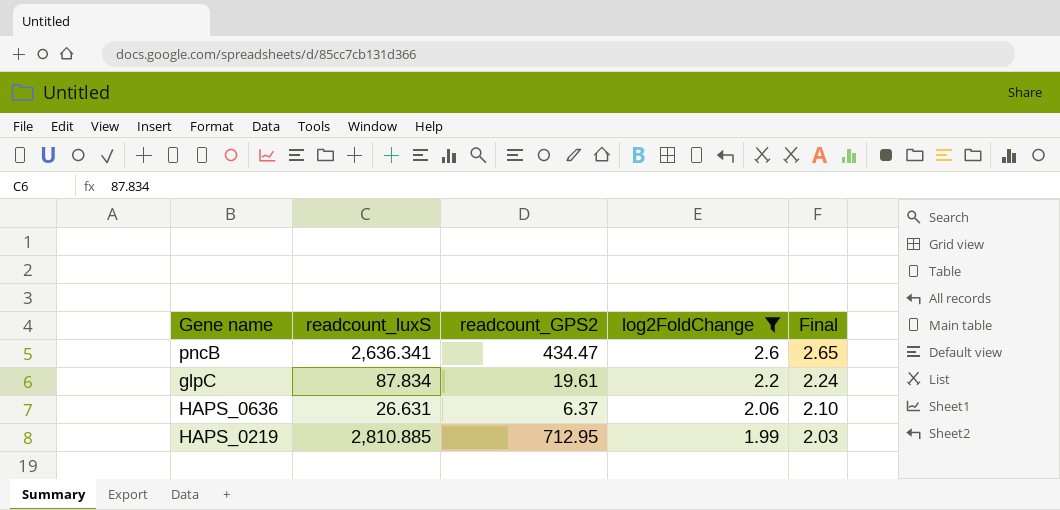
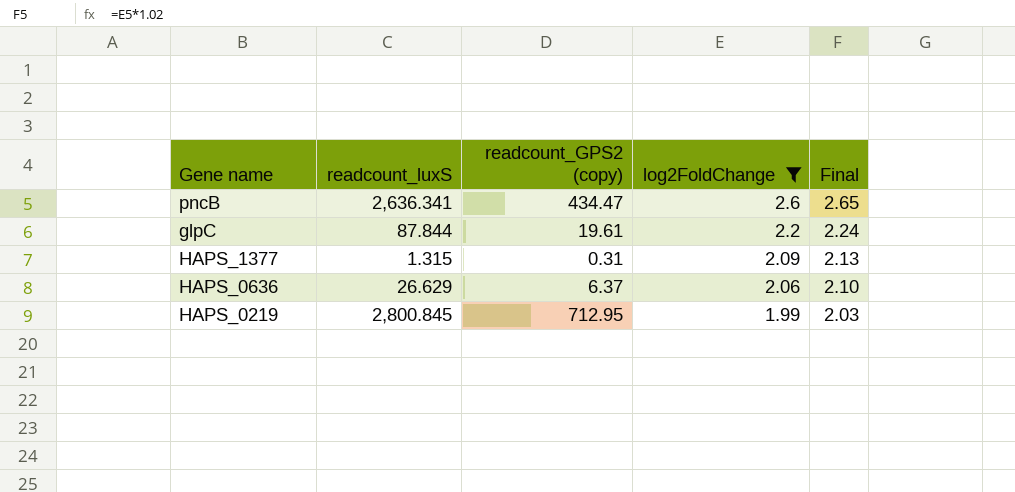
column name: readcount_GPS2 -> readcount_GPS2 (copy)
glpC | readcount_luxS: 87.834 -> 87.844
row HAPS_1377: none -> 1.315 | 0.31 | 2.09 | 2.13
HAPS_0636 | readcount_luxS: 26.631 -> 26.629
HAPS_0219 | readcount_luxS: 2,810.885 -> 2,800.845

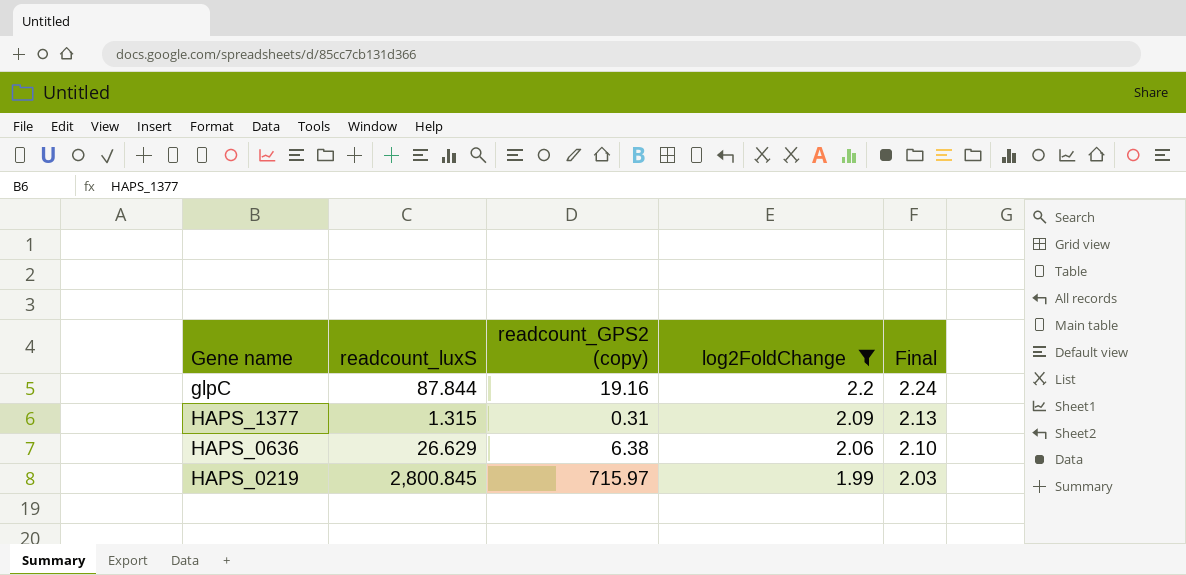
row pncB: 2,636.341 | 434.47 | 2.6 | 2.65 -> none
glpC | readcount_GPS2 (copy): 19.61 -> 19.16
HAPS_0636 | readcount_GPS2 (copy): 6.37 -> 6.38
HAPS_0219 | readcount_GPS2 (copy): 712.95 -> 715.97

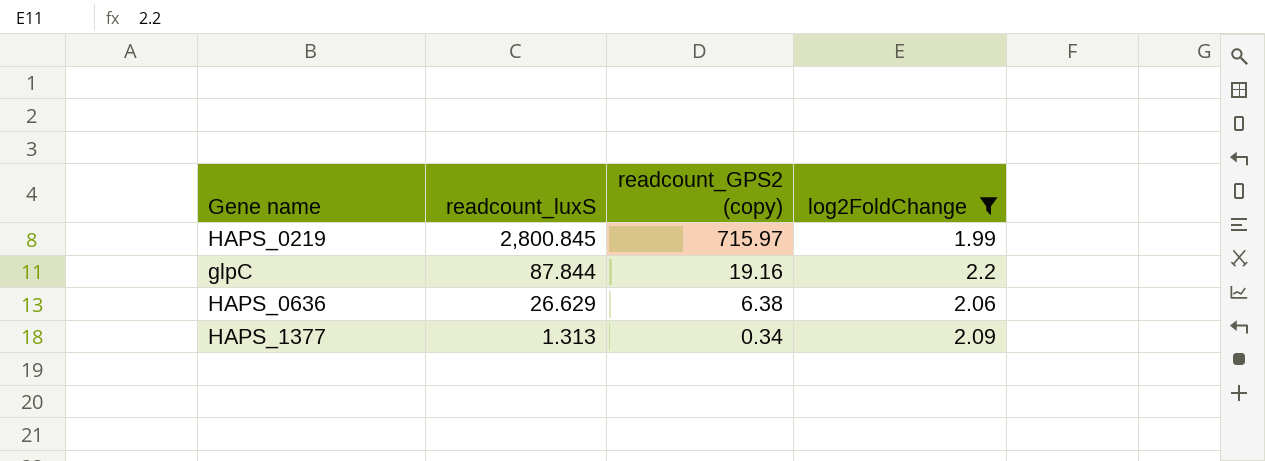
row order: log2FoldChange descending -> readcount_luxS descending
column Final | formula: [log2FoldChange] * 1.02 -> none
HAPS_1377 | readcount_luxS: 1.315 -> 1.313
HAPS_1377 | readcount_GPS2 (copy): 0.31 -> 0.34

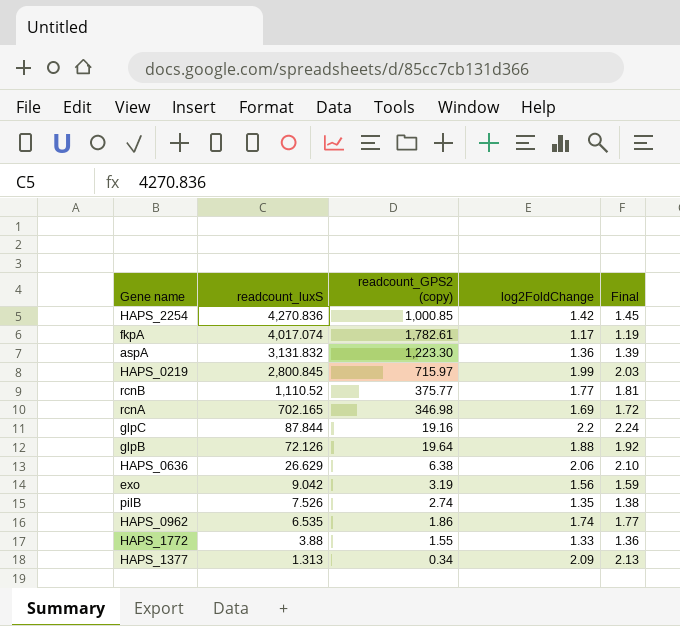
filter: log2FoldChange >= 1.99 -> none
column Final | formula: none -> [log2FoldChange] * 1.02

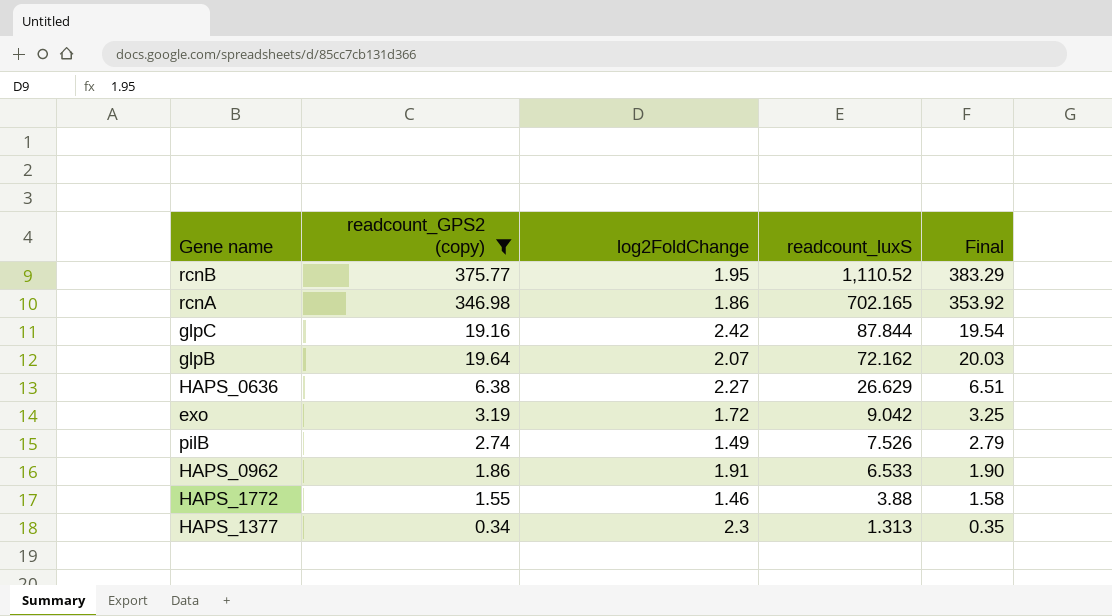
filter: none -> readcount_GPS2 (copy) <= 375.77
column readcount_luxS | position: 2 -> 4
column Final | formula: [log2FoldChange] * 1.02 -> [readcount_GPS2 (copy)] * 1.02
rcnB | log2FoldChange: 1.77 -> 1.95
rcnA | log2FoldChange: 1.69 -> 1.86
glpC | log2FoldChange: 2.2 -> 2.42
glpB | log2FoldChange: 1.88 -> 2.07
glpB | readcount_luxS: 72.126 -> 72.162
HAPS_0636 | log2FoldChange: 2.06 -> 2.27
exo | log2FoldChange: 1.56 -> 1.72
pilB | log2FoldChange: 1.35 -> 1.49
HAPS_0962 | log2FoldChange: 1.74 -> 1.91
HAPS_0962 | readcount_luxS: 6.535 -> 6.533
HAPS_1772 | log2FoldChange: 1.33 -> 1.46
HAPS_1377 | log2FoldChange: 2.09 -> 2.3

